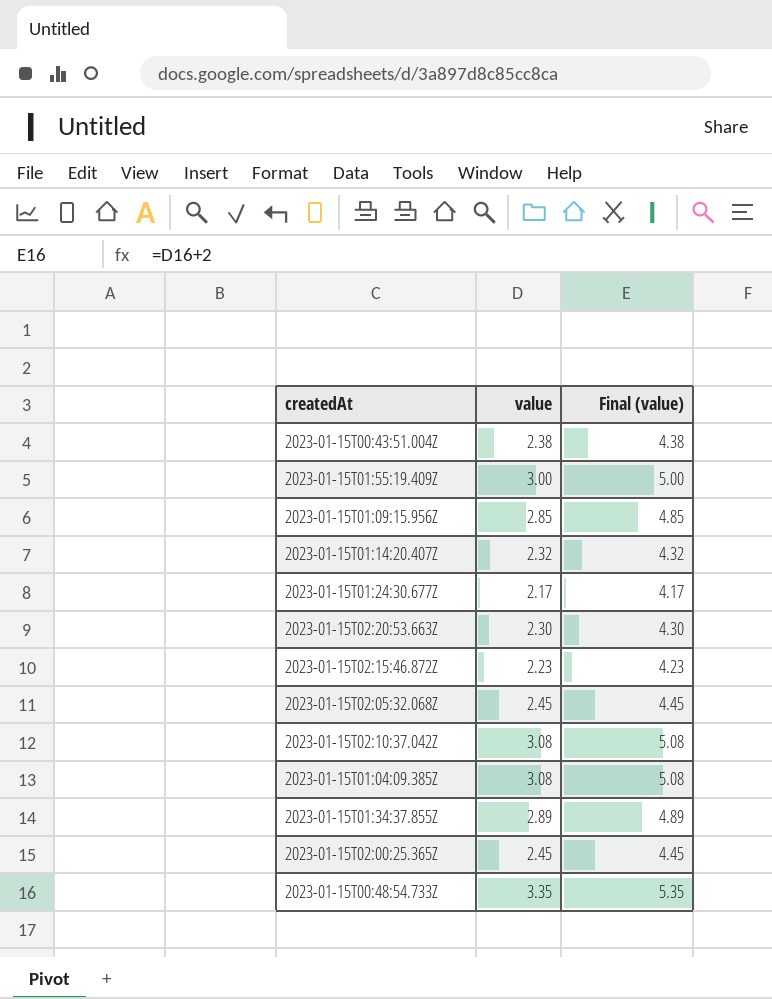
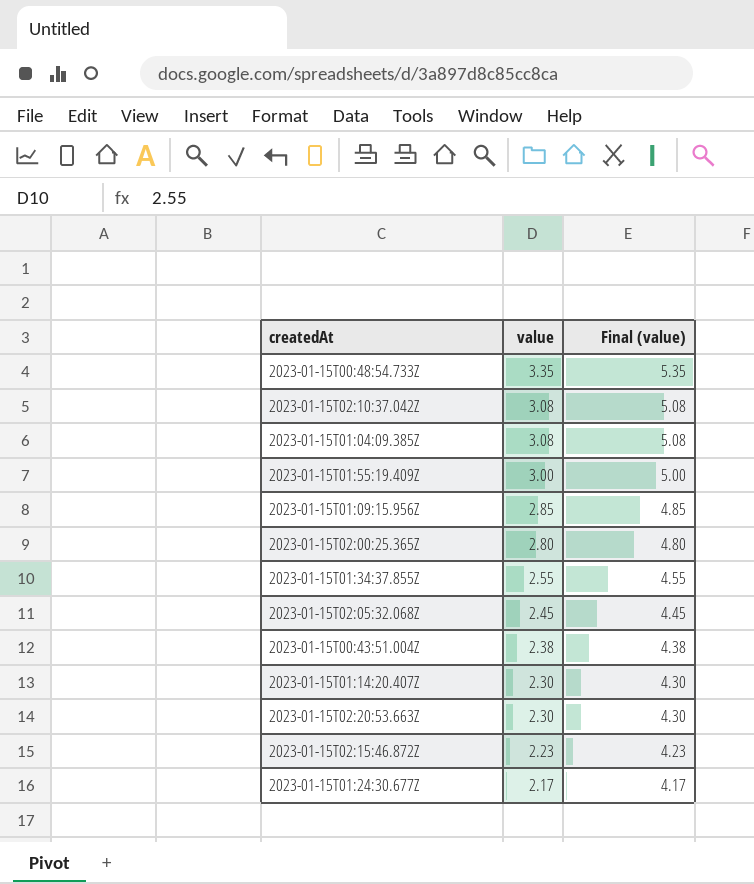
row order: none -> value descending
2023-01-15T02:00:25.365Z | value: 2.45 -> 2.80
2023-01-15T02:00:25.365Z | Final (value): 4.45 -> 4.80
2023-01-15T01:34:37.855Z | value: 2.89 -> 2.55
2023-01-15T01:34:37.855Z | Final (value): 4.89 -> 4.55
2023-01-15T01:14:20.407Z | value: 2.32 -> 2.30
2023-01-15T01:14:20.407Z | Final (value): 4.32 -> 4.30

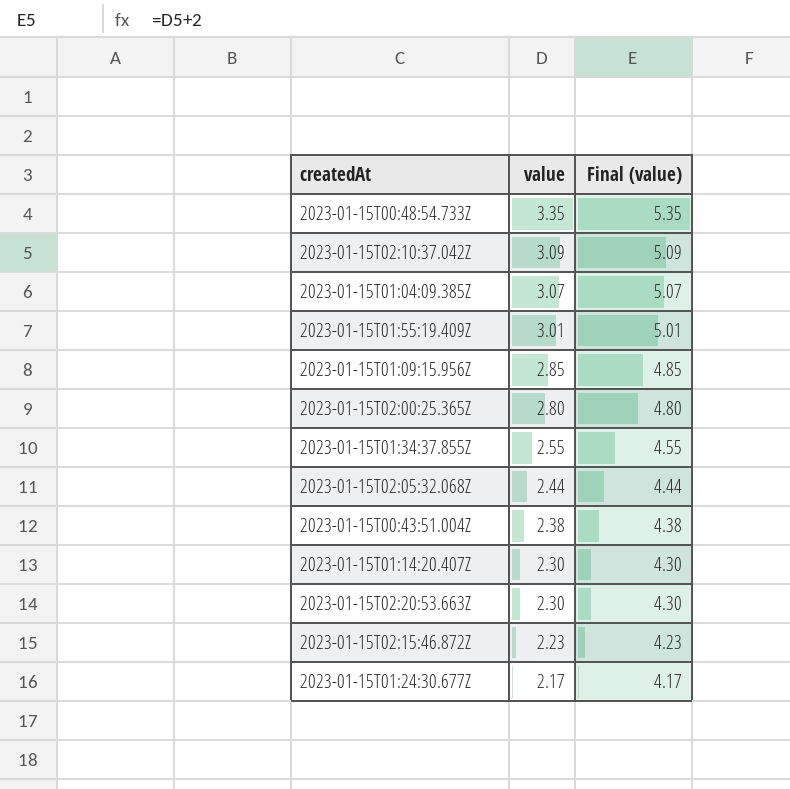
2023-01-15T02:10:37.042Z | value: 3.08 -> 3.09
2023-01-15T02:10:37.042Z | Final (value): 5.08 -> 5.09
2023-01-15T01:04:09.385Z | value: 3.08 -> 3.07
2023-01-15T01:04:09.385Z | Final (value): 5.08 -> 5.07
2023-01-15T01:55:19.409Z | value: 3.00 -> 3.01
2023-01-15T01:55:19.409Z | Final (value): 5.00 -> 5.01
2023-01-15T02:05:32.068Z | value: 2.45 -> 2.44
2023-01-15T02:05:32.068Z | Final (value): 4.45 -> 4.44

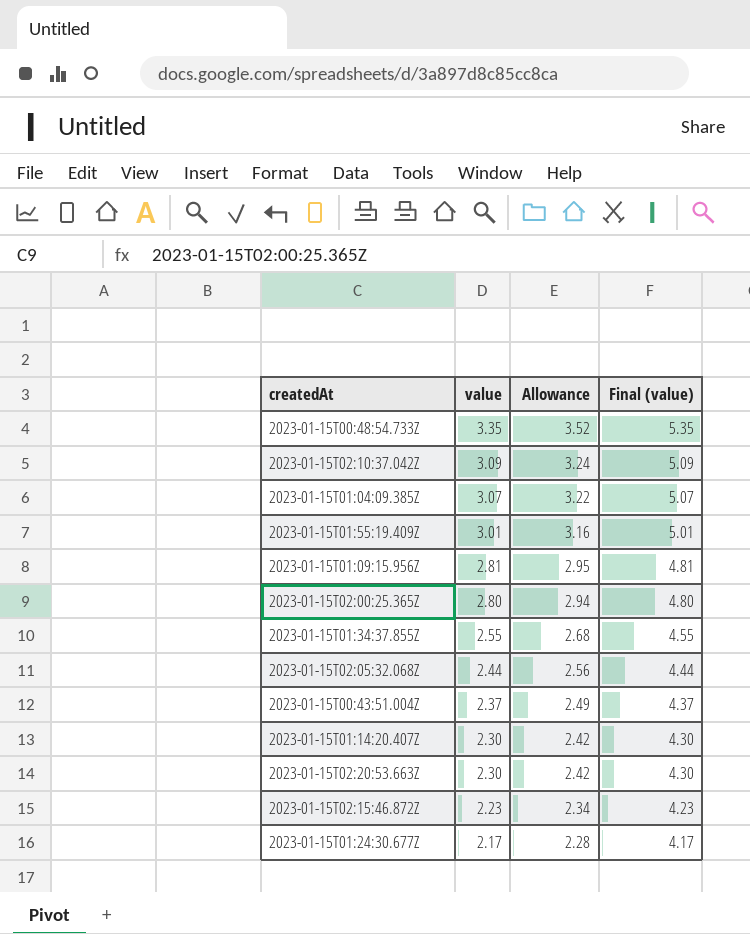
column Allowance | formula: none -> [value] * 1.05
2023-01-15T01:09:15.956Z | value: 2.85 -> 2.81
2023-01-15T01:09:15.956Z | Final (value): 4.85 -> 4.81
2023-01-15T00:43:51.004Z | value: 2.38 -> 2.37
2023-01-15T00:43:51.004Z | Final (value): 4.38 -> 4.37

